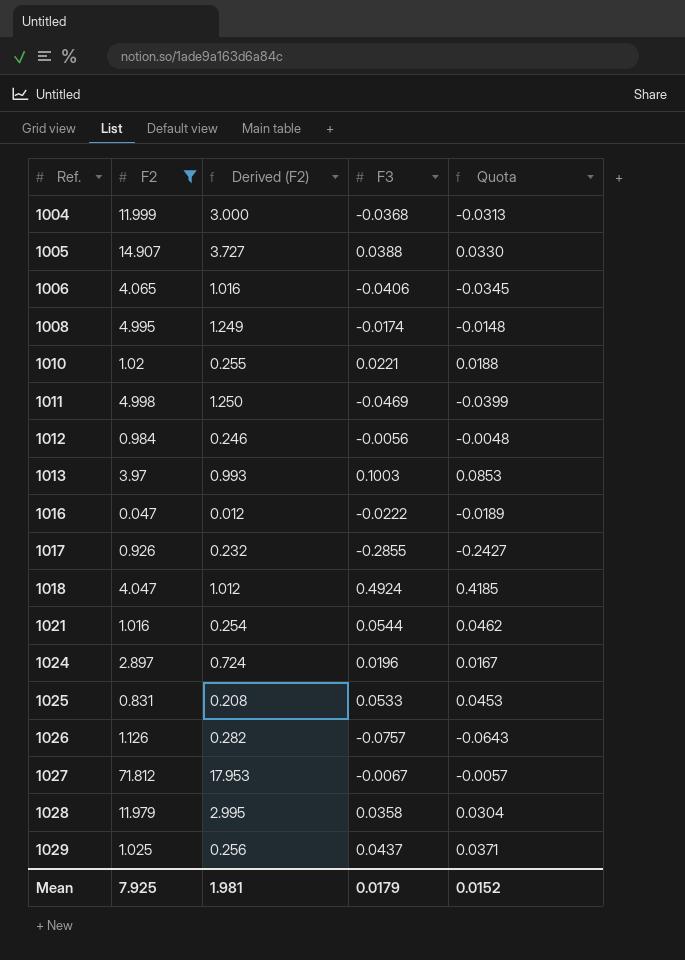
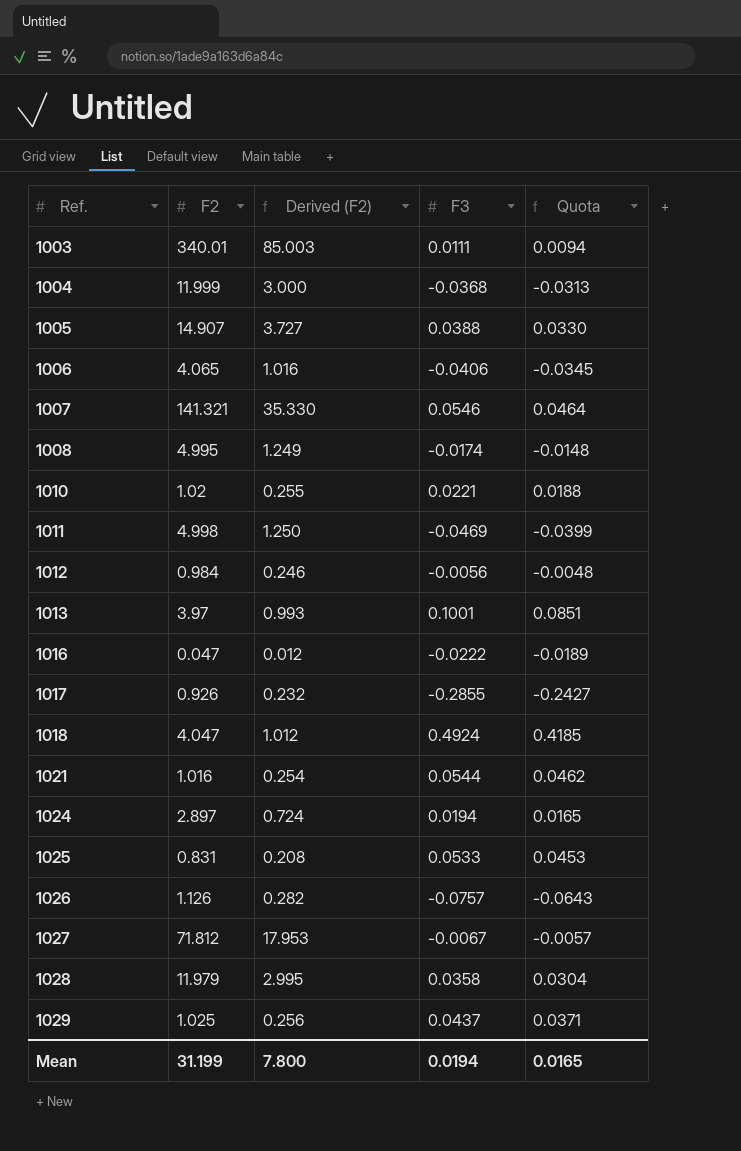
filter: F2 <= 71.812 -> none
1013 | F3: 0.1003 -> 0.1001
1013 | Quota: 0.0853 -> 0.0851
1024 | F3: 0.0196 -> 0.0194
1024 | Quota: 0.0167 -> 0.0165
Mean | F2: 7.925 -> 31.199
Mean | Derived (F2): 1.981 -> 7.800
Mean | F3: 0.0179 -> 0.0194
Mean | Quota: 0.0152 -> 0.0165

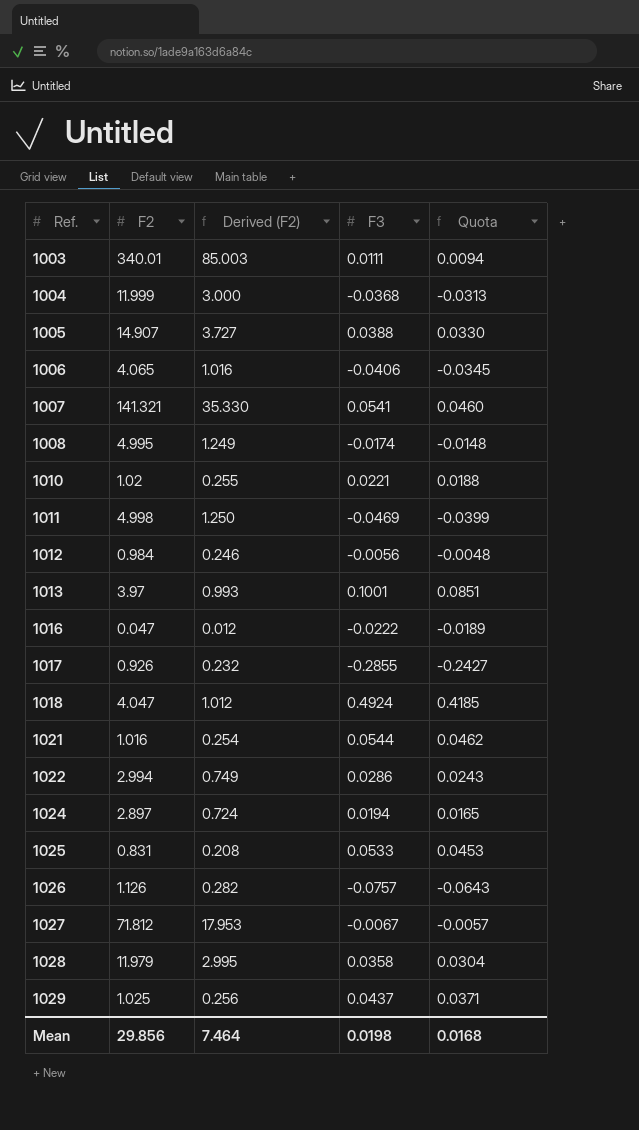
1007 | F3: 0.0546 -> 0.0541
1007 | Quota: 0.0464 -> 0.0460
row 1022: none -> 2.994 | 0.749 | 0.0286 | 0.0243
Mean | F2: 31.199 -> 29.856
Mean | Derived (F2): 7.800 -> 7.464
Mean | F3: 0.0194 -> 0.0198
Mean | Quota: 0.0165 -> 0.0168

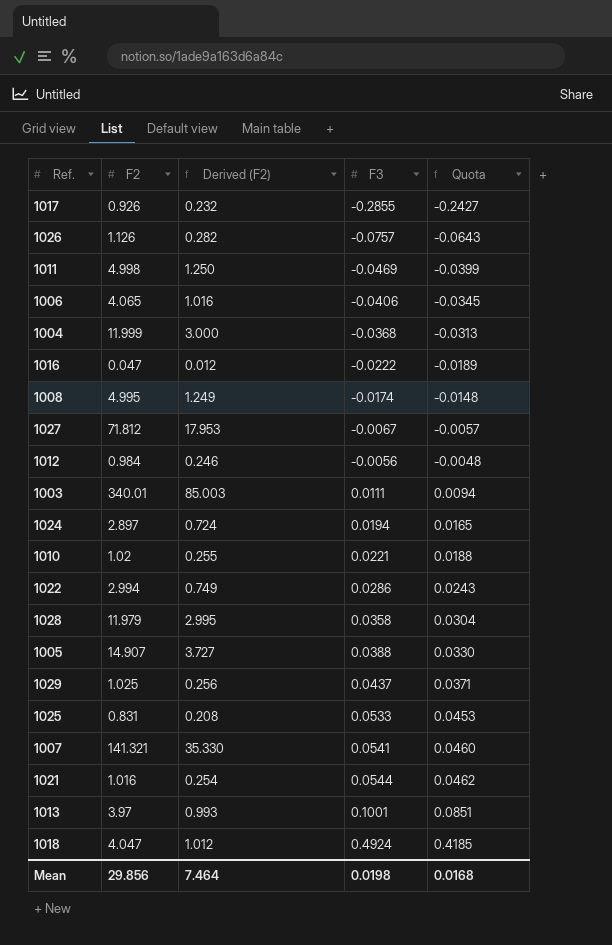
row order: Ref. ascending -> F3 ascending

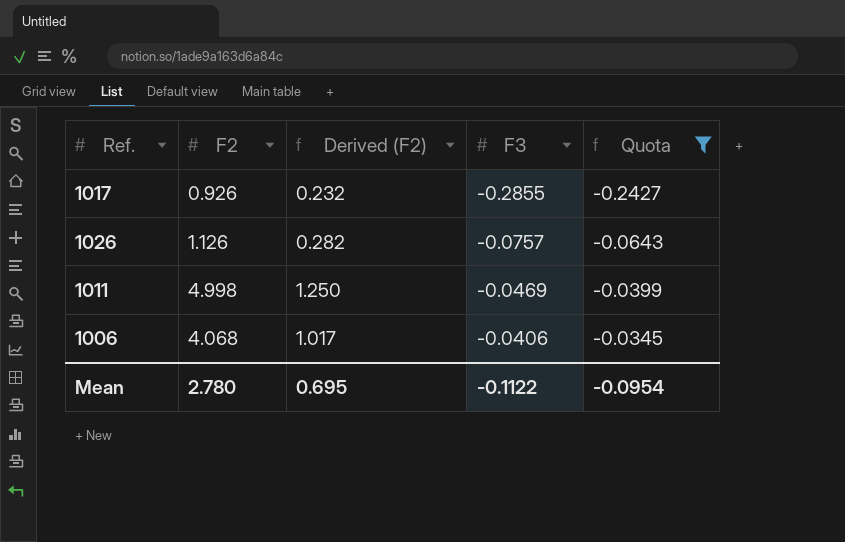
filter: none -> Quota <= -0.0345
1006 | F2: 4.065 -> 4.068
1006 | Derived (F2): 1.016 -> 1.017
Mean | F2: 29.856 -> 2.780
Mean | Derived (F2): 7.464 -> 0.695
Mean | F3: 0.0198 -> -0.1122
Mean | Quota: 0.0168 -> -0.0954

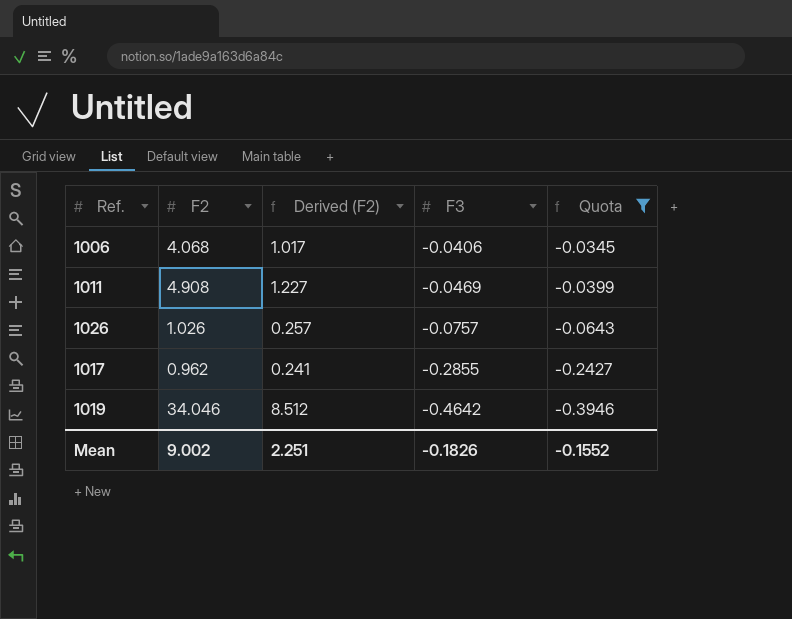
row order: F3 ascending -> F3 descending
1011 | F2: 4.998 -> 4.908
1011 | Derived (F2): 1.250 -> 1.227
1026 | F2: 1.126 -> 1.026
1026 | Derived (F2): 0.282 -> 0.257
1017 | F2: 0.926 -> 0.962
1017 | Derived (F2): 0.232 -> 0.241
row 1019: none -> 34.046 | 8.512 | -0.4642 | -0.3946
Mean | F2: 2.780 -> 9.002
Mean | Derived (F2): 0.695 -> 2.251
Mean | F3: -0.1122 -> -0.1826
Mean | Quota: -0.0954 -> -0.1552

